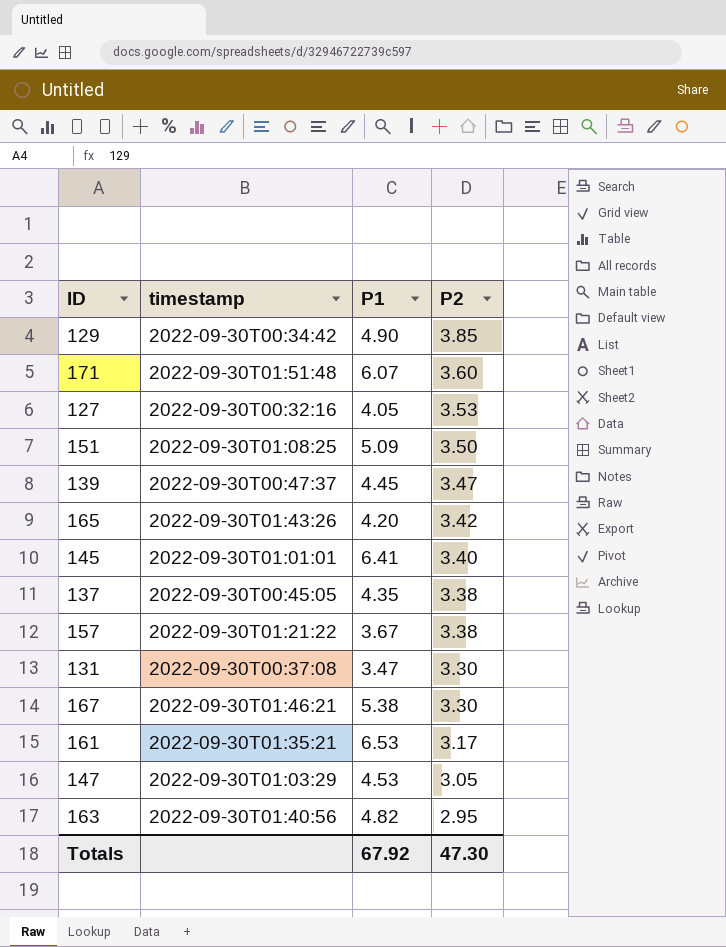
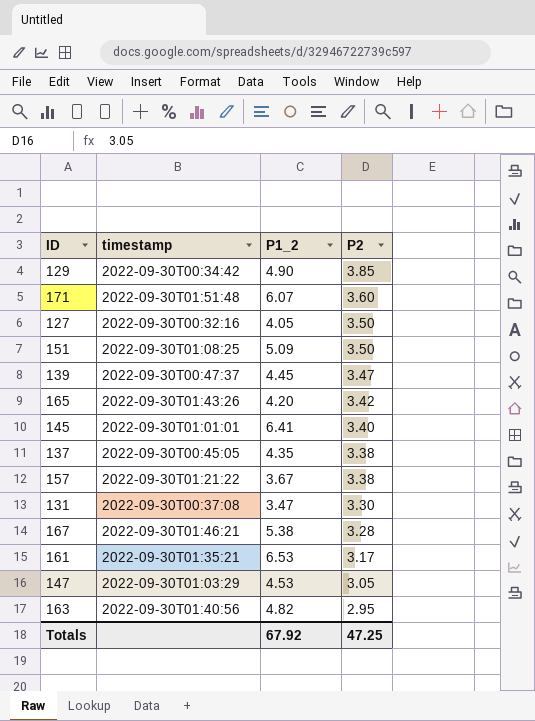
column name: P1 -> P1_2
127 | P2: 3.53 -> 3.50
167 | P2: 3.30 -> 3.28
Totals | P2: 47.30 -> 47.25

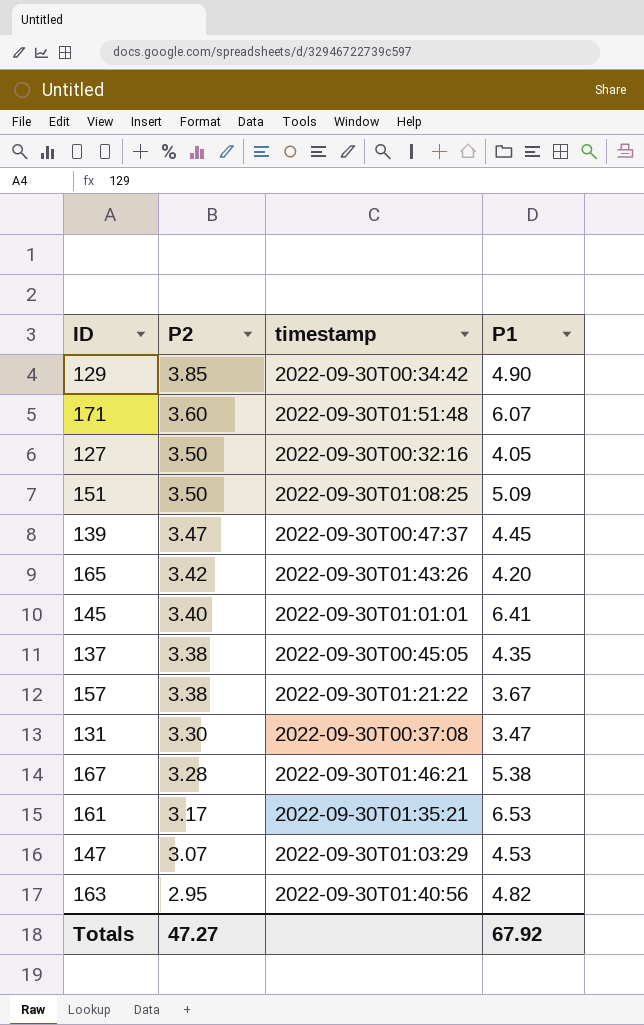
column P2 | position: 4 -> 2
column name: P1_2 -> P1
147 | P2: 3.05 -> 3.07
Totals | P2: 47.25 -> 47.27

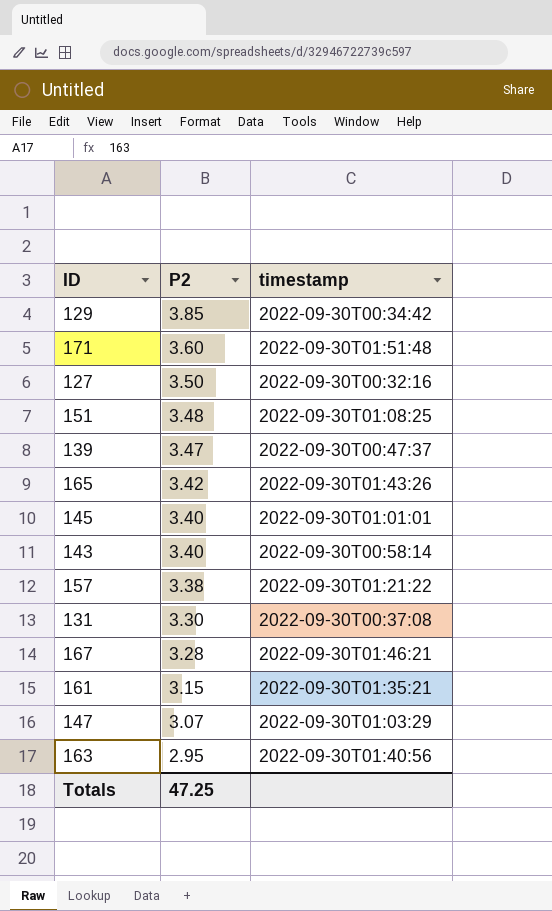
column P1 | position: 4 -> none
row 137: 3.38 | 2022-09-30T00:45:05 | 4.35 -> none
151 | P2: 3.50 -> 3.48
row 143: none -> 3.40 | 2022-09-30T00:58:14
161 | P2: 3.17 -> 3.15
Totals | P2: 47.27 -> 47.25

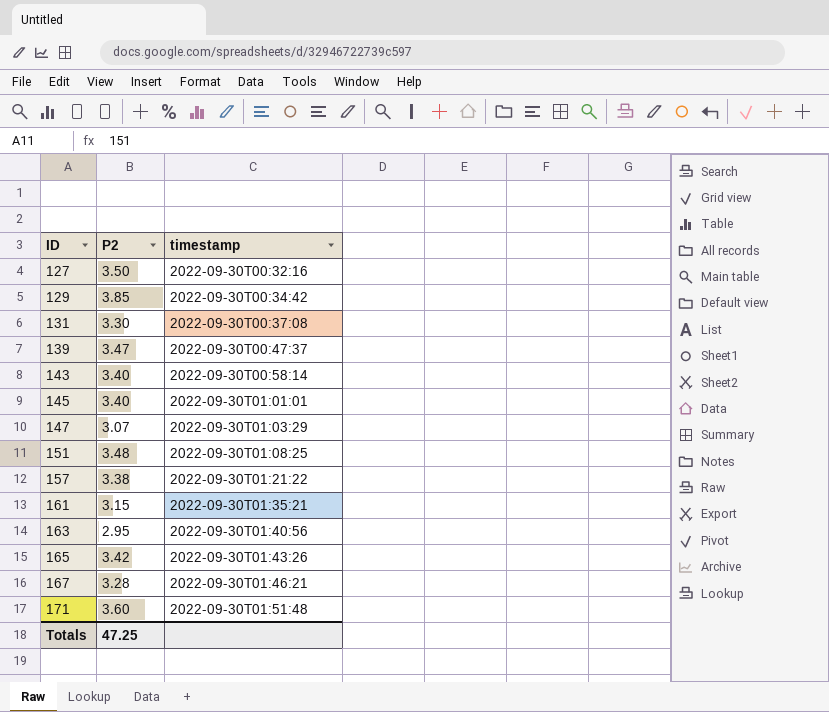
row order: P2 descending -> ID ascending

